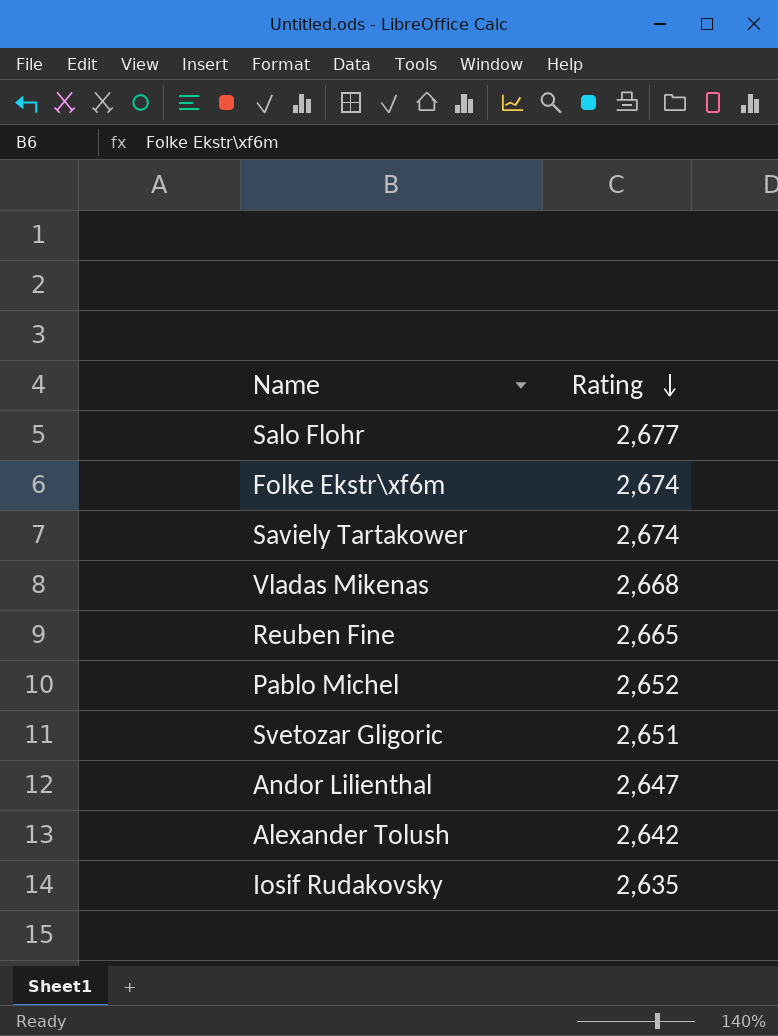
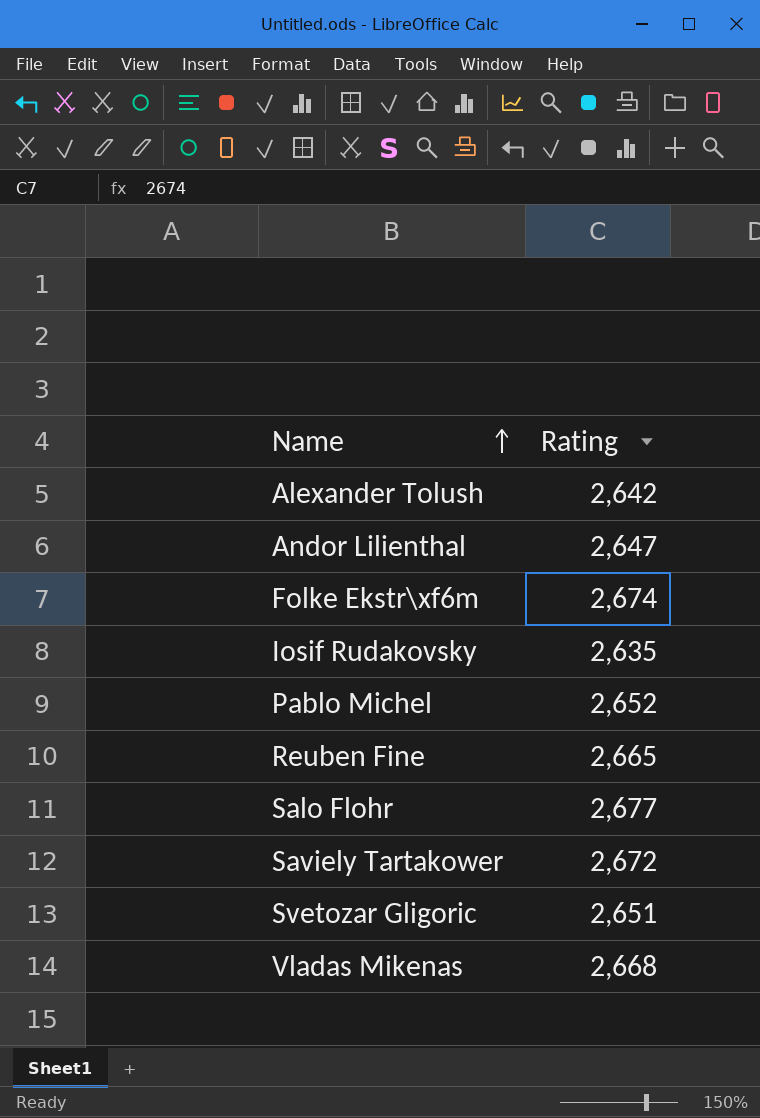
row order: Rating descending -> Name ascending
Saviely Tartakower | Rating: 2,674 -> 2,672

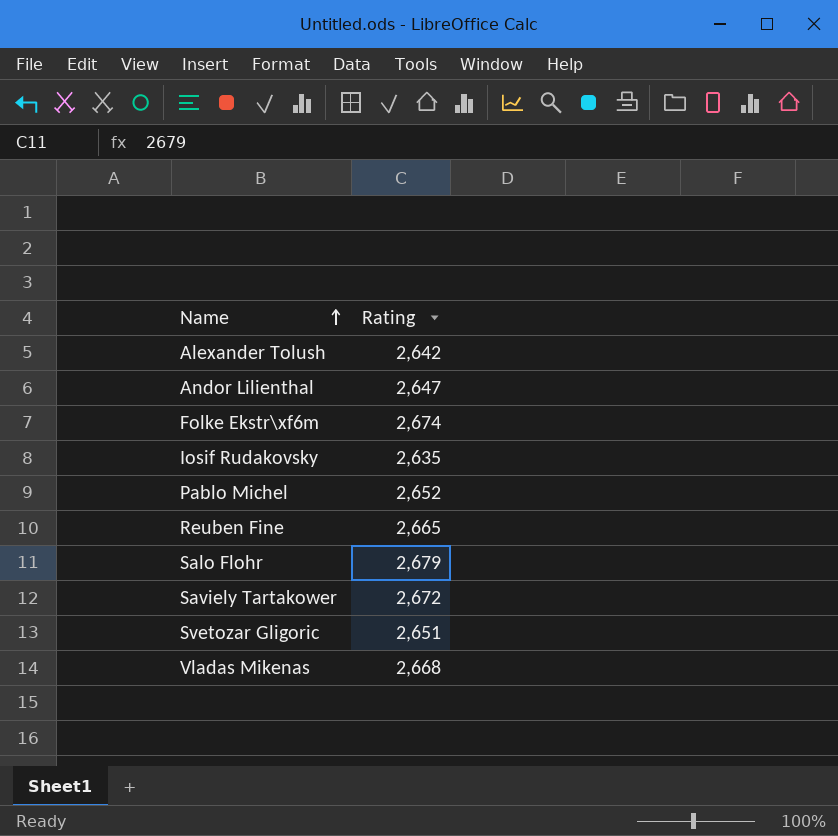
Salo Flohr | Rating: 2,677 -> 2,679

